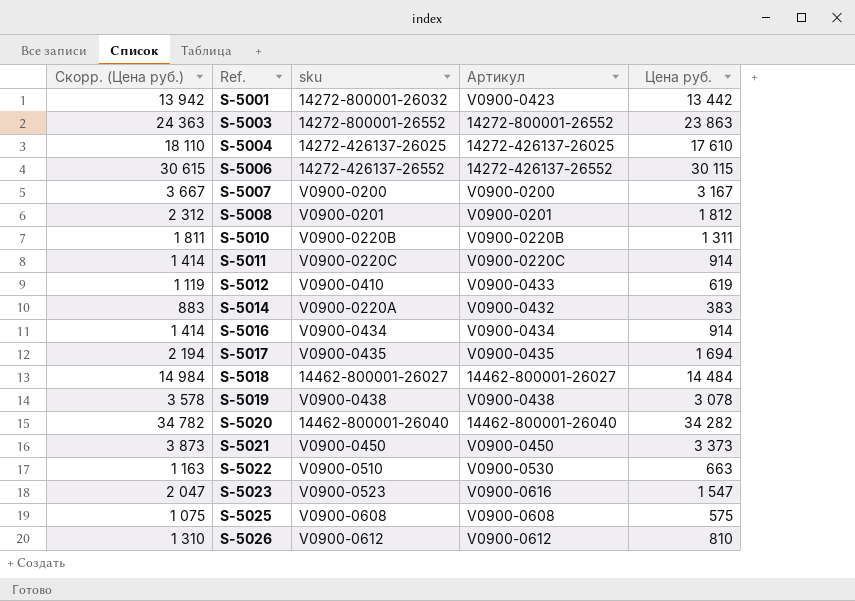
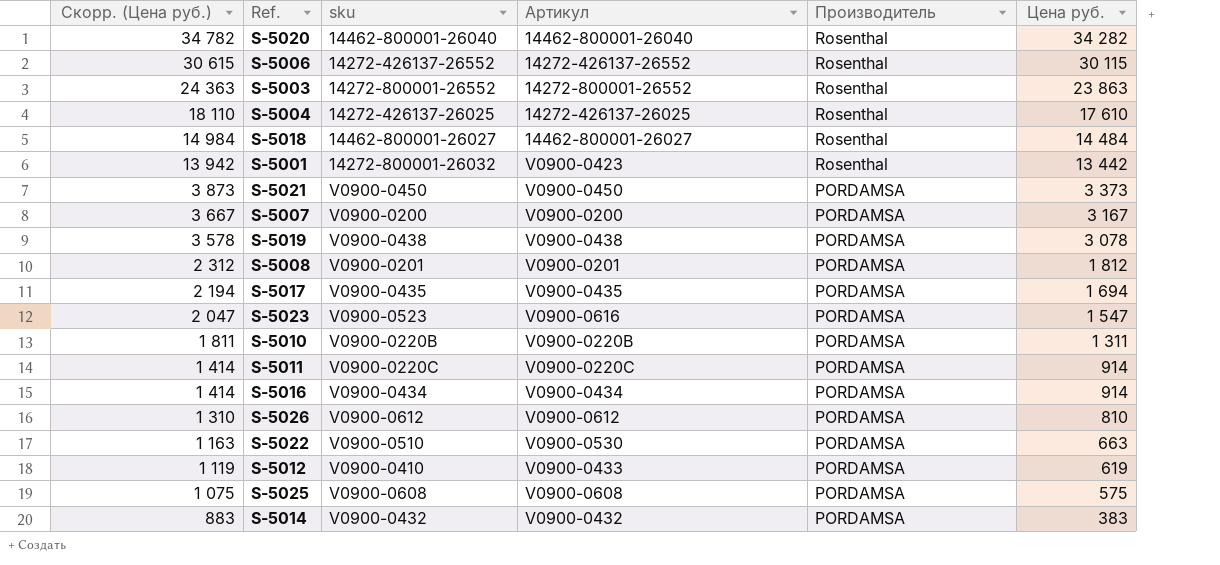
row order: Ref. ascending -> Скорр. (Цена руб.) descending
column Производитель | position: none -> 5
S-5014 | sku: V0900-0220A -> V0900-0432

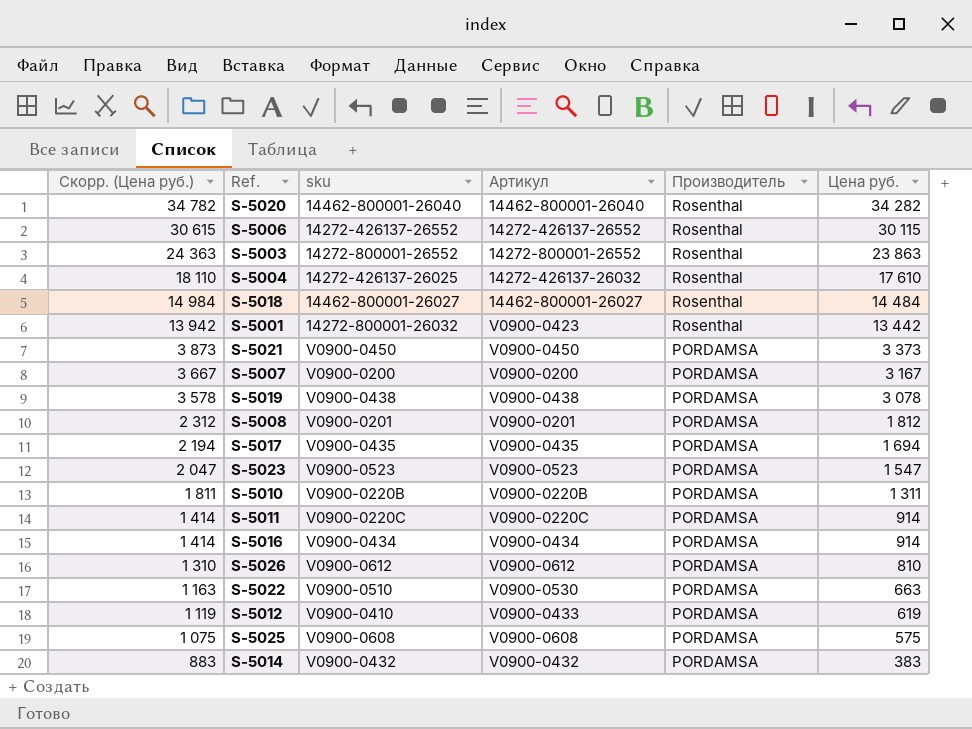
S-5004 | Артикул: 14272-426137-26025 -> 14272-426137-26032
S-5023 | Артикул: V0900-0616 -> V0900-0523

